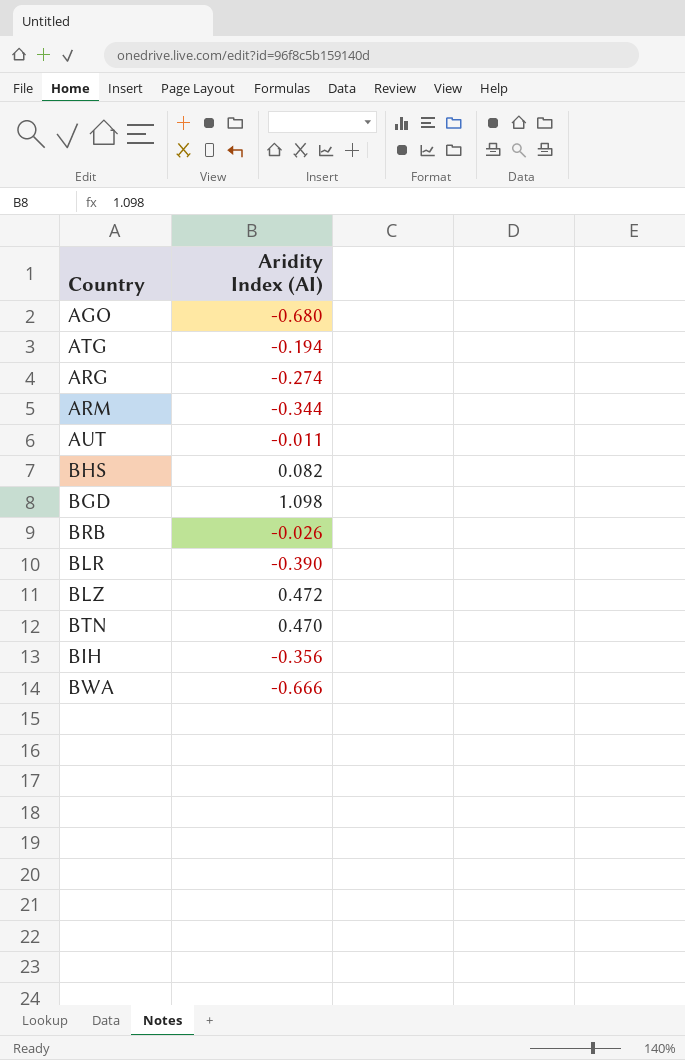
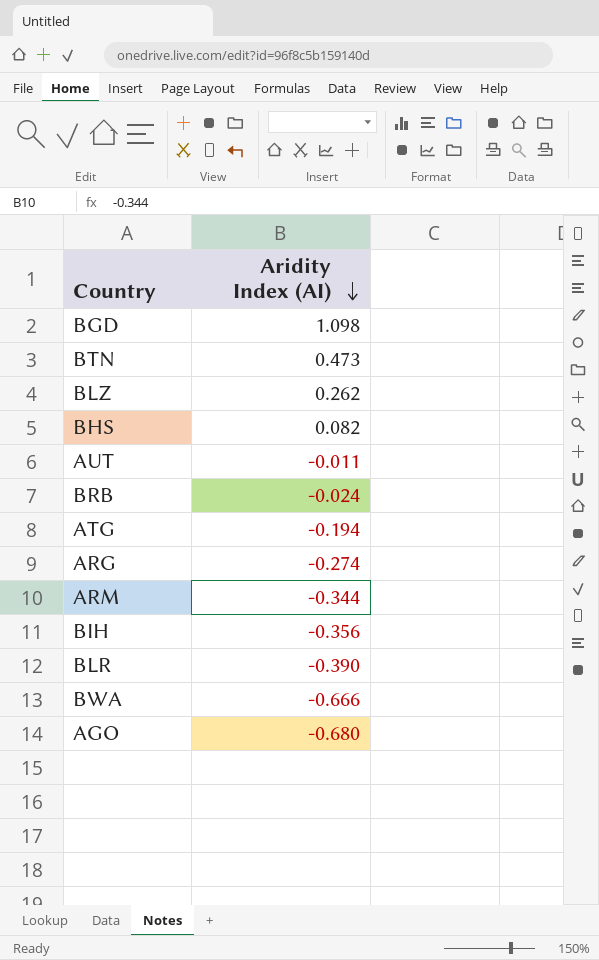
row order: none -> Aridity Index (AI) descending
BTN | Aridity Index (AI): 0.470 -> 0.473
BLZ | Aridity Index (AI): 0.472 -> 0.262
BRB | Aridity Index (AI): -0.026 -> -0.024

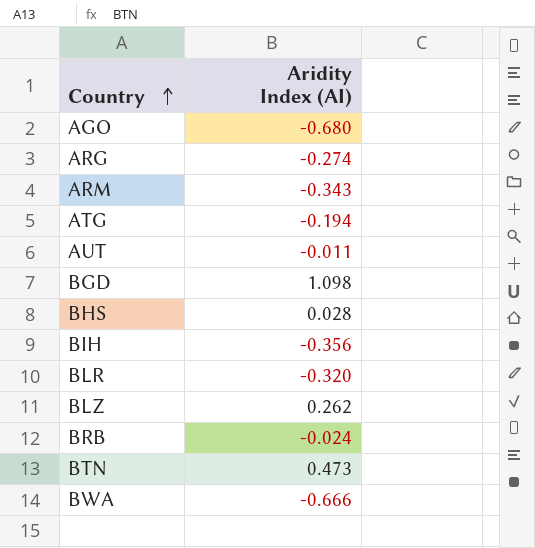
row order: Aridity Index (AI) descending -> Country ascending
ARM | Aridity Index (AI): -0.344 -> -0.343
BHS | Aridity Index (AI): 0.082 -> 0.028
BLR | Aridity Index (AI): -0.390 -> -0.320

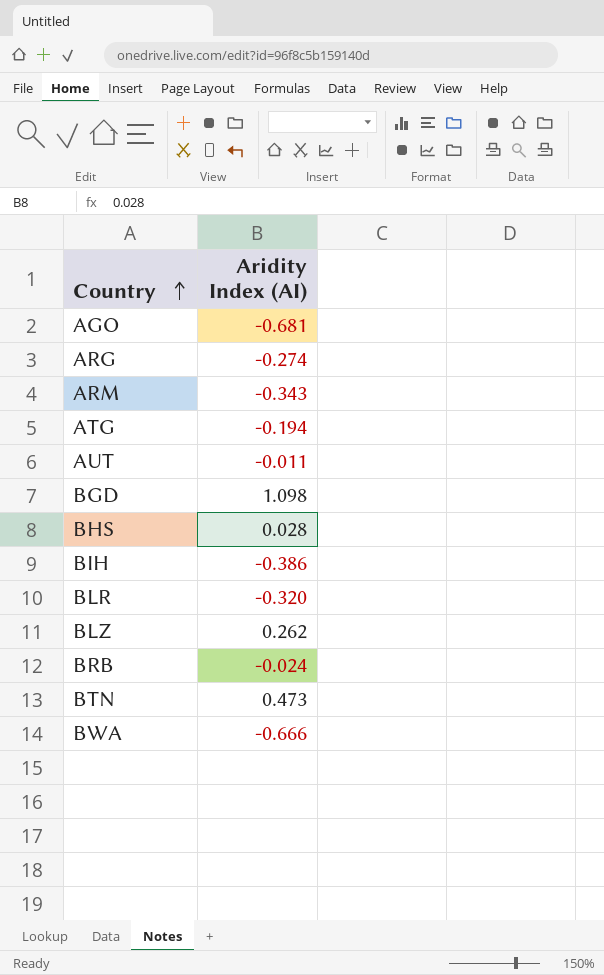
AGO | Aridity Index (AI): -0.680 -> -0.681
BIH | Aridity Index (AI): -0.356 -> -0.386

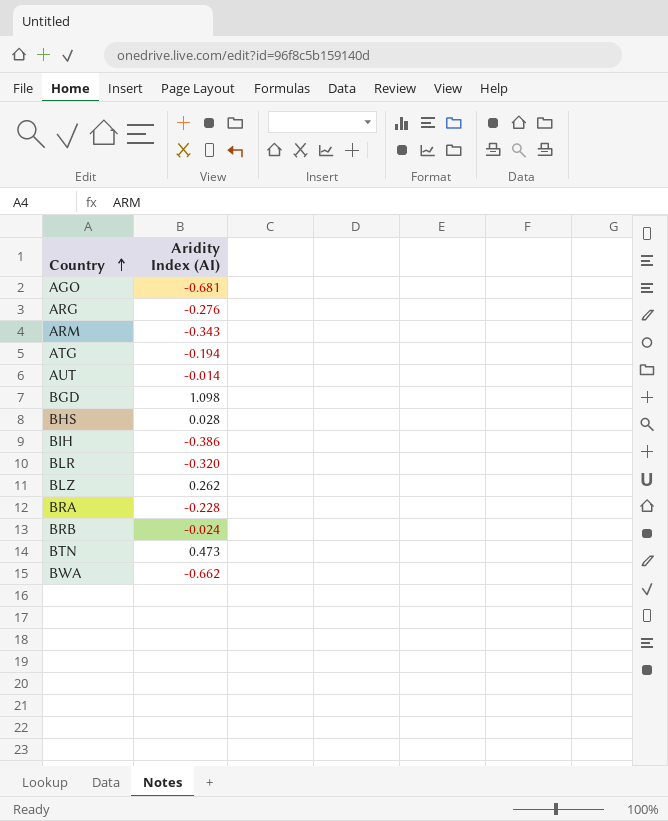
ARG | Aridity Index (AI): -0.274 -> -0.276
AUT | Aridity Index (AI): -0.011 -> -0.014
row BRA: none -> -0.228
BWA | Aridity Index (AI): -0.666 -> -0.662

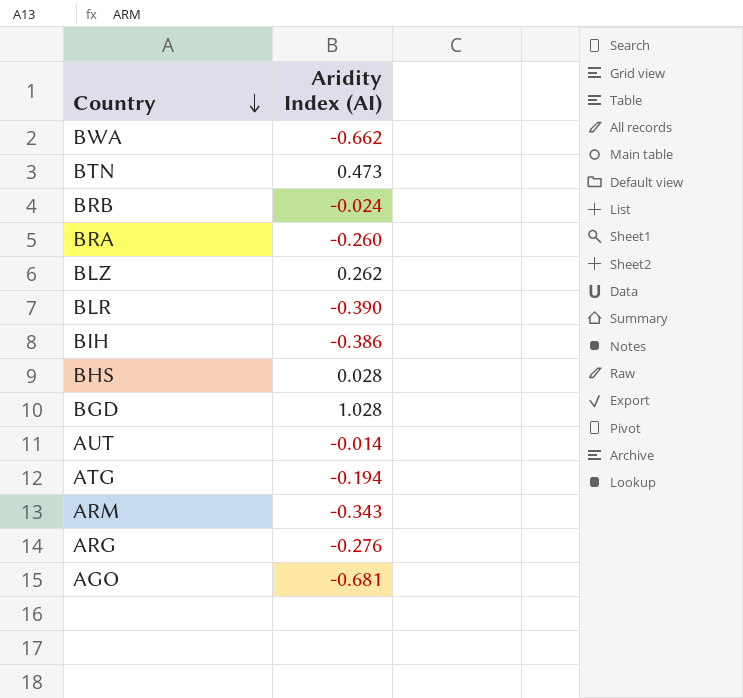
row order: Country ascending -> Country descending
BRA | Aridity Index (AI): -0.228 -> -0.260
BLR | Aridity Index (AI): -0.320 -> -0.390
BGD | Aridity Index (AI): 1.098 -> 1.028

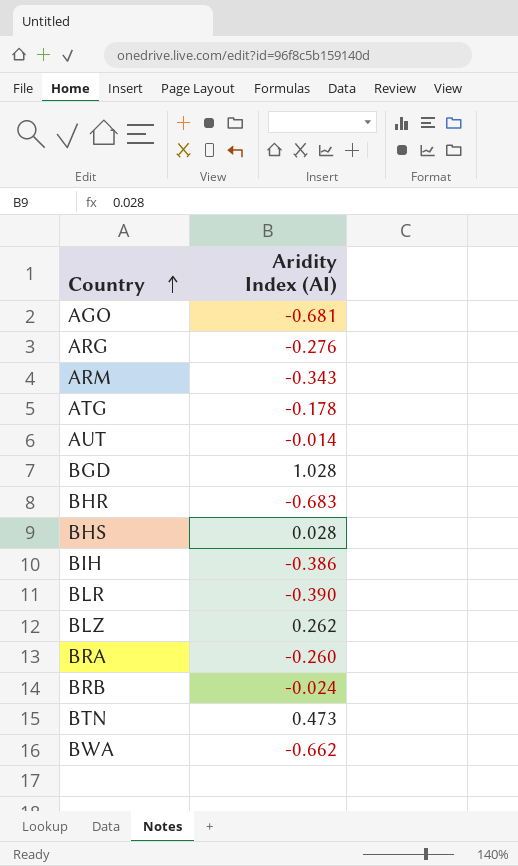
row order: Country descending -> Country ascending
ATG | Aridity Index (AI): -0.194 -> -0.178
row BHR: none -> -0.683

